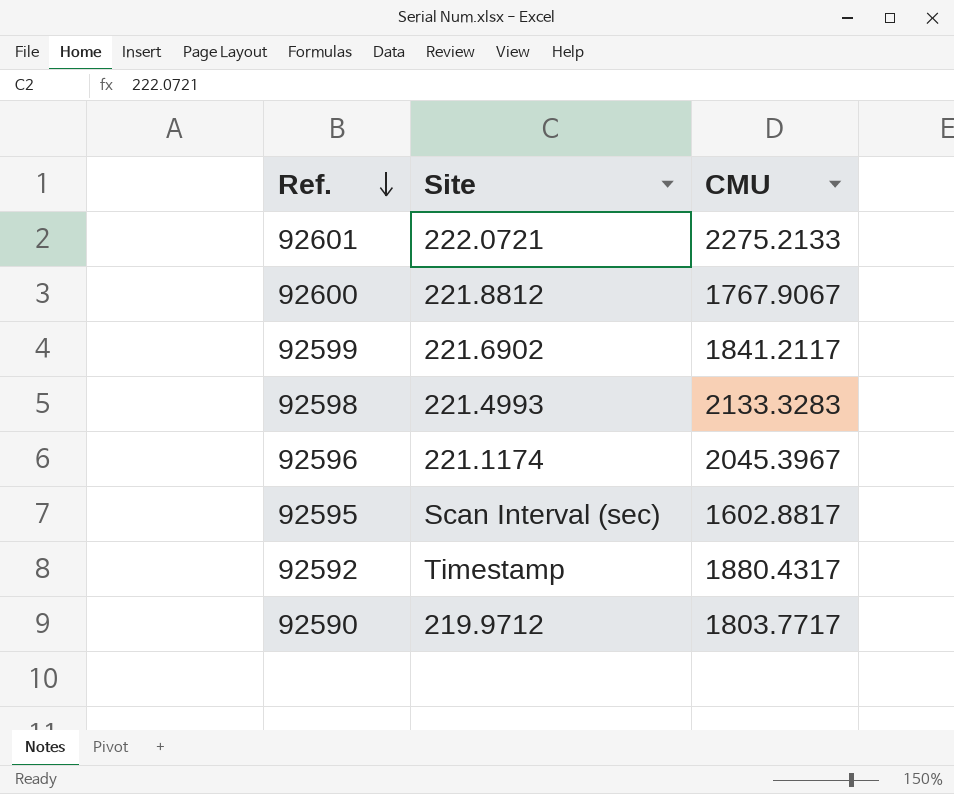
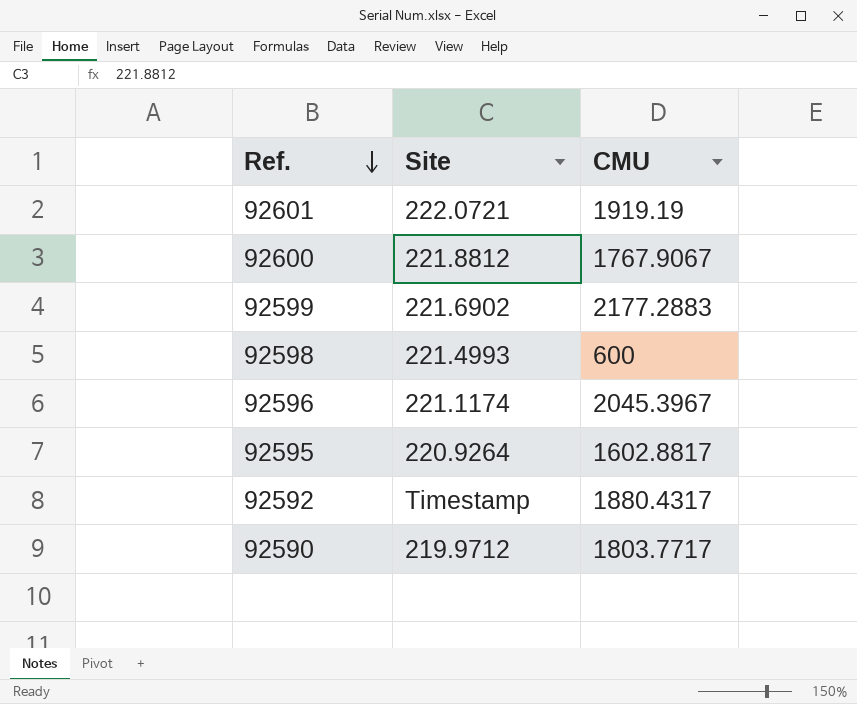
92601 | CMU: 2275.2133 -> 1919.19
92599 | CMU: 1841.2117 -> 2177.2883
92598 | CMU: 2133.3283 -> 600
92595 | Site: Scan Interval (sec) -> 220.9264

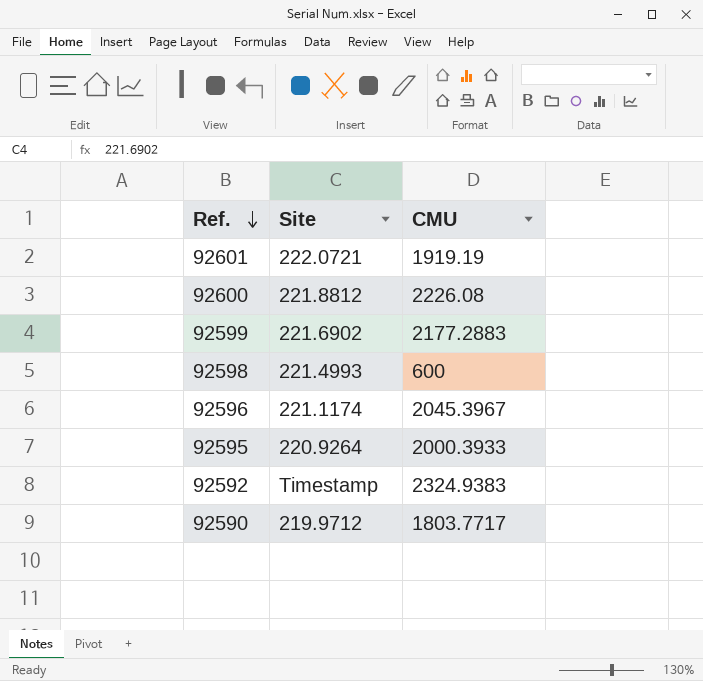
92600 | CMU: 1767.9067 -> 2226.08
92595 | CMU: 1602.8817 -> 2000.3933
92592 | CMU: 1880.4317 -> 2324.9383

